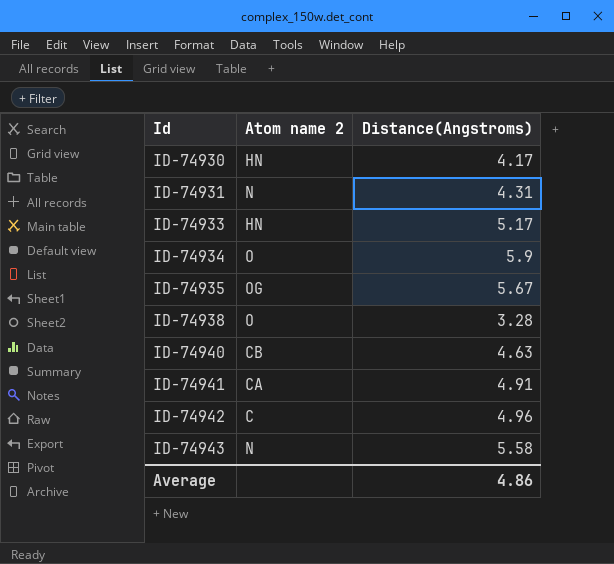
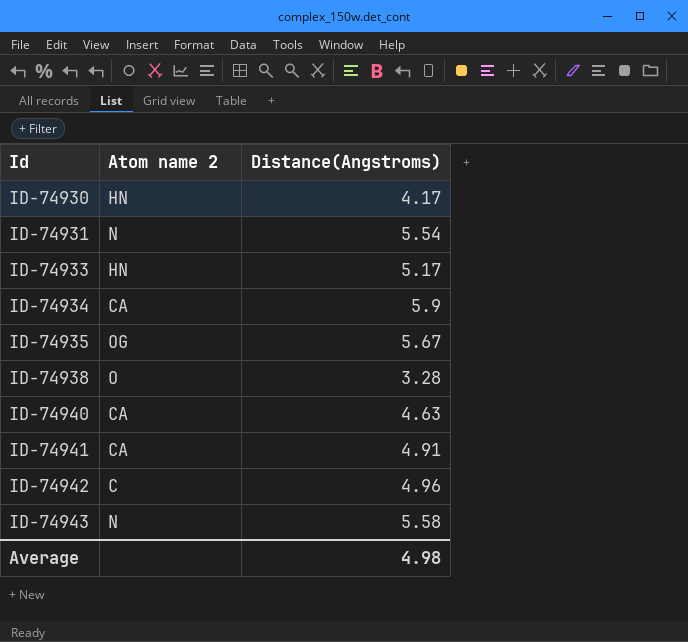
ID-74931 | Distance(Angstroms): 4.31 -> 5.54
ID-74934 | Atom name 2: O -> CA
ID-74940 | Atom name 2: CB -> CA
Average | Distance(Angstroms): 4.86 -> 4.98

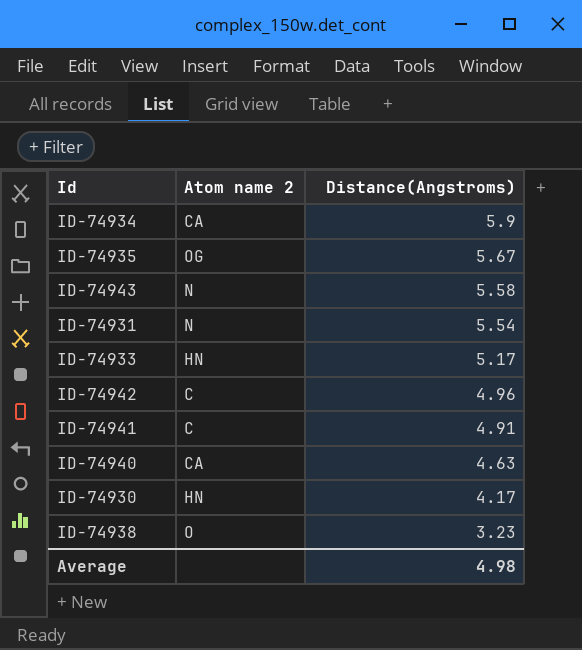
row order: Id ascending -> Distance(Angstroms) descending
ID-74941 | Atom name 2: CA -> C
ID-74938 | Distance(Angstroms): 3.28 -> 3.23

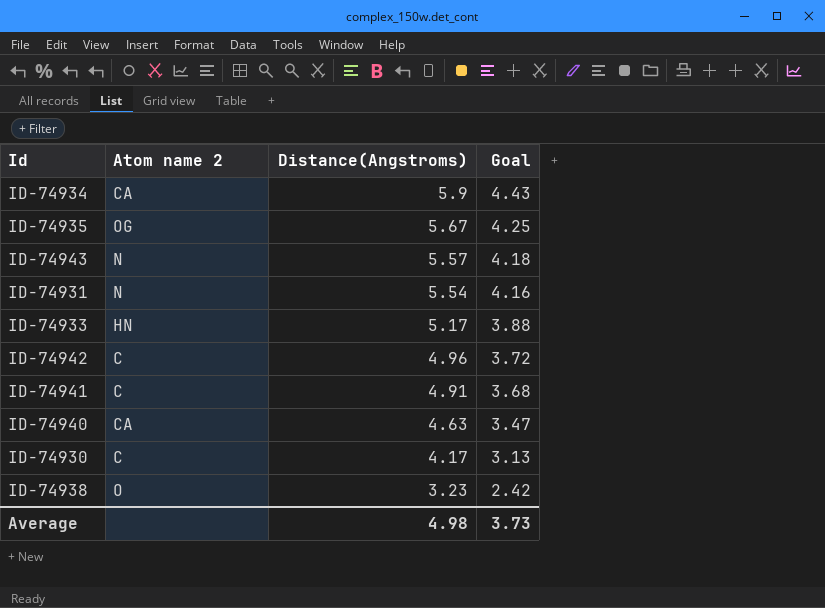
column Goal | formula: none -> [Distance(Angstroms)] * 0.75
ID-74943 | Distance(Angstroms): 5.58 -> 5.57
ID-74930 | Atom name 2: HN -> C

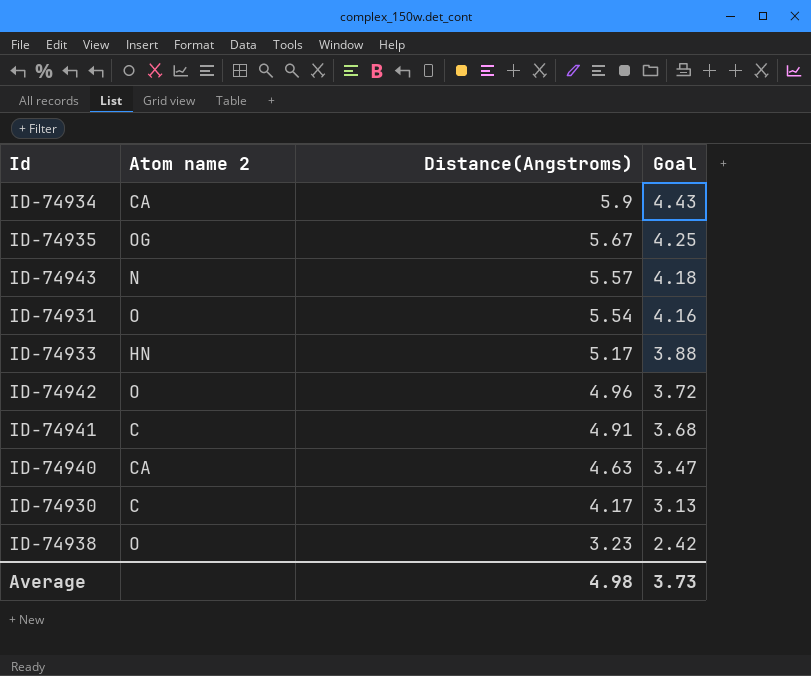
ID-74931 | Atom name 2: N -> O
ID-74942 | Atom name 2: C -> O

